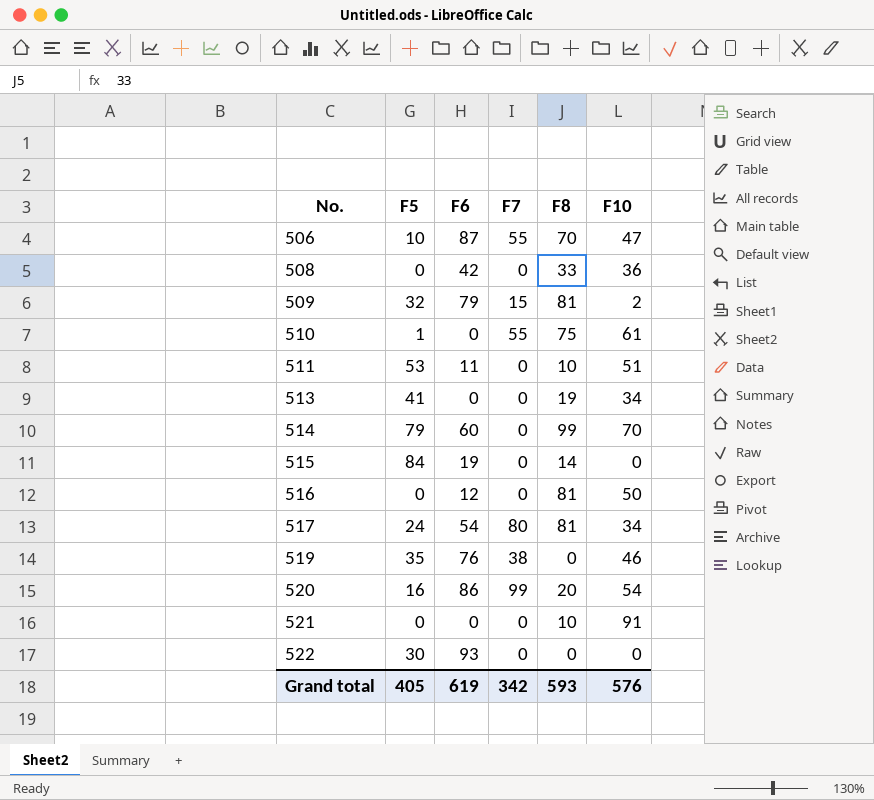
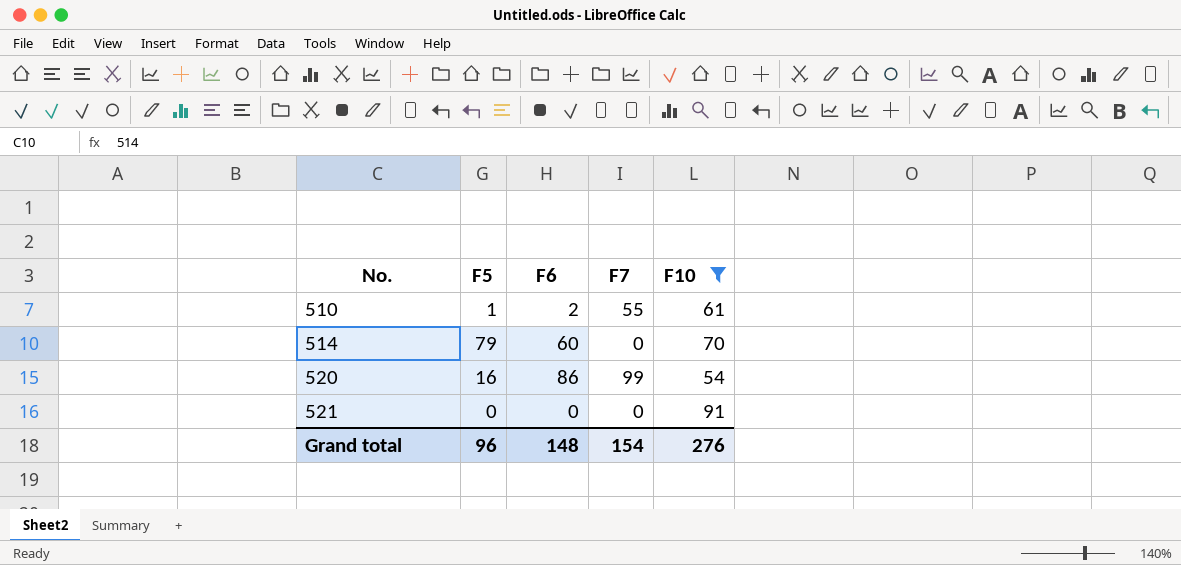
filter: none -> F10 >= 54
column F8 | position: 5 -> none
510 | F6: 0 -> 2
Grand total | F5: 405 -> 96
Grand total | F6: 619 -> 148
Grand total | F7: 342 -> 154
Grand total | F10: 576 -> 276

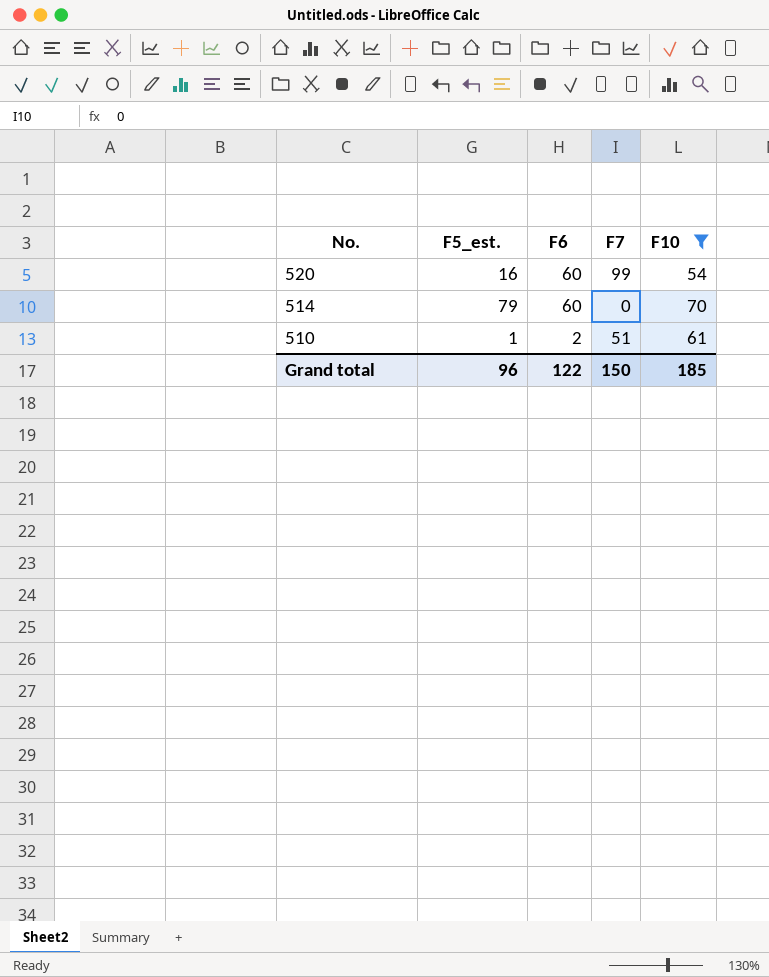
row order: No. ascending -> No. descending
column name: F5 -> F5_est.
row 521: 0 | 0 | 0 | 91 -> none
520 | F6: 86 -> 60
510 | F7: 55 -> 51
Grand total | F6: 148 -> 122
Grand total | F7: 154 -> 150
Grand total | F10: 276 -> 185

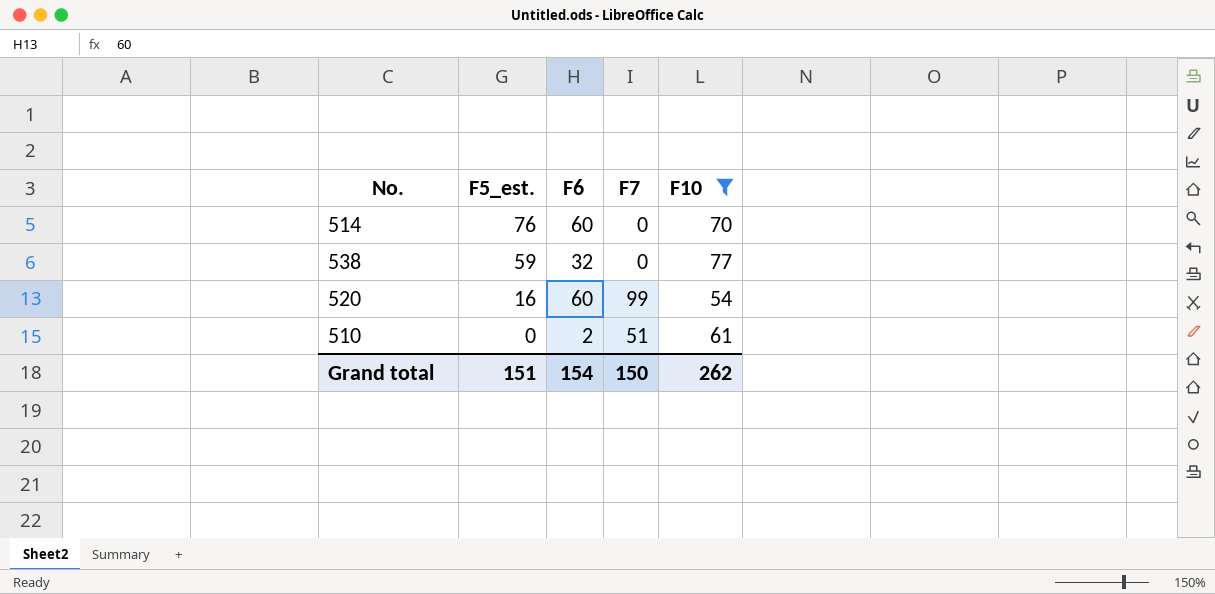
row order: No. descending -> F5_est. descending
514 | F5_est.: 79 -> 76
row 538: none -> 59 | 32 | 0 | 77
510 | F5_est.: 1 -> 0
Grand total | F5_est.: 96 -> 151
Grand total | F6: 122 -> 154
Grand total | F10: 185 -> 262

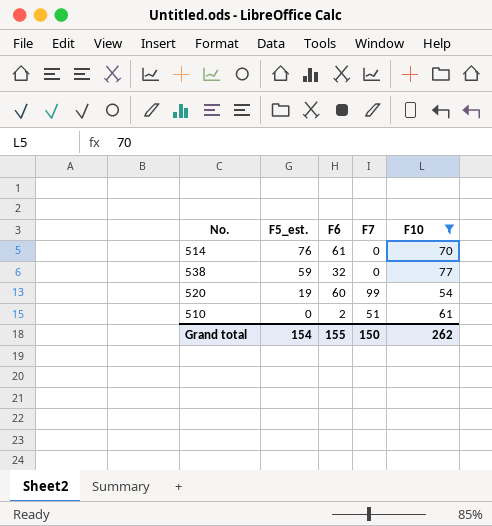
514 | F6: 60 -> 61
520 | F5_est.: 16 -> 19
Grand total | F5_est.: 151 -> 154
Grand total | F6: 154 -> 155

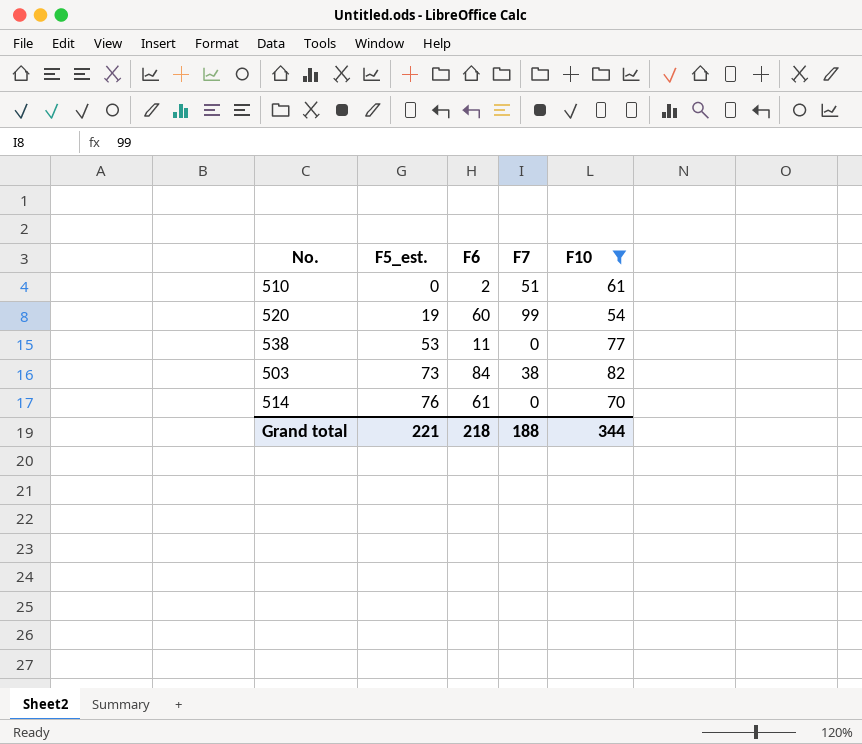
row order: F5_est. descending -> F5_est. ascending
538 | F5_est.: 59 -> 53
538 | F6: 32 -> 11
row 503: none -> 73 | 84 | 38 | 82
Grand total | F5_est.: 154 -> 221
Grand total | F6: 155 -> 218
Grand total | F7: 150 -> 188
Grand total | F10: 262 -> 344

